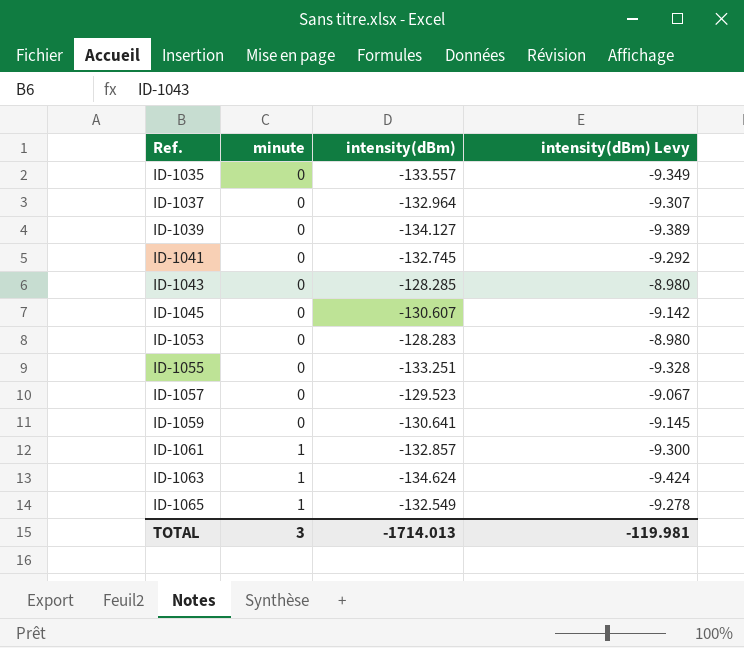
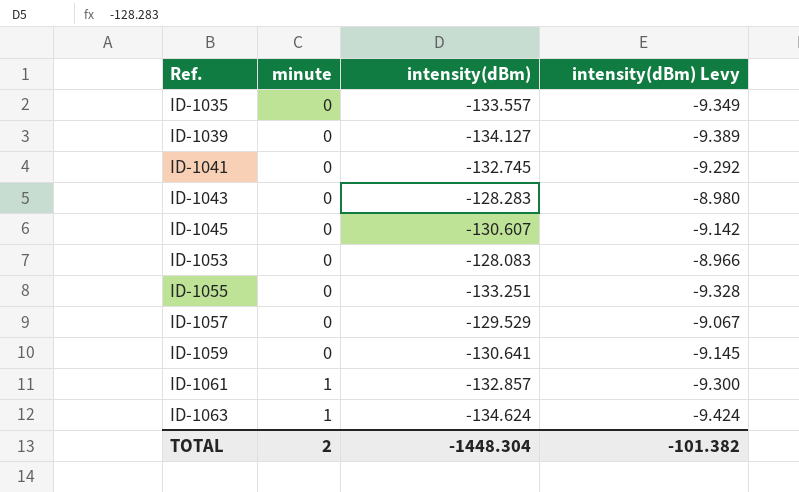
row ID-1037: 0 | -132.964 | -9.307 -> none
row ID-1065: 1 | -132.549 | -9.278 -> none
ID-1043 | intensity(dBm): -128.285 -> -128.283
ID-1053 | intensity(dBm): -128.283 -> -128.083
ID-1053 | intensity(dBm) Levy: -8.980 -> -8.966
ID-1057 | intensity(dBm): -129.523 -> -129.529
TOTAL | minute: 3 -> 2
TOTAL | intensity(dBm): -1714.013 -> -1448.304
TOTAL | intensity(dBm) Levy: -119.981 -> -101.382

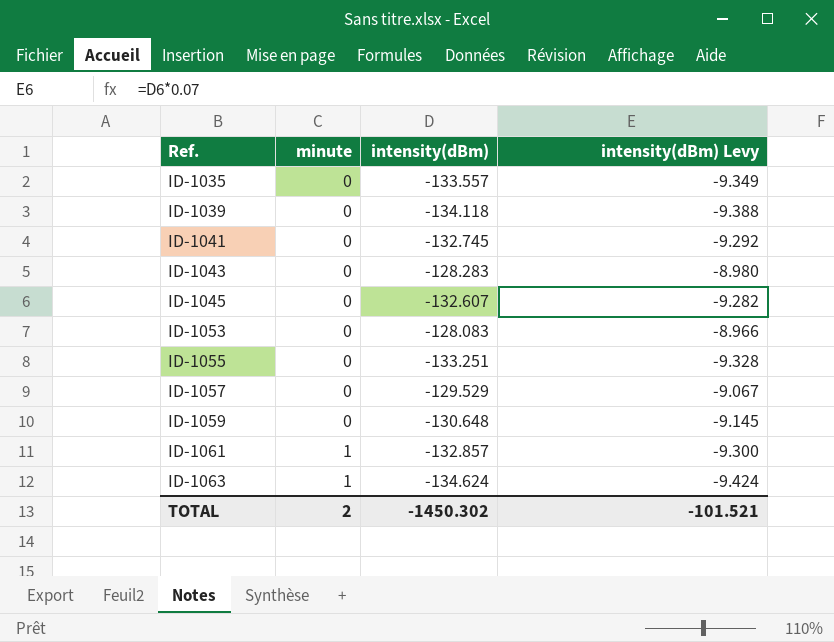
ID-1039 | intensity(dBm): -134.127 -> -134.118
ID-1039 | intensity(dBm) Levy: -9.389 -> -9.388
ID-1045 | intensity(dBm): -130.607 -> -132.607
ID-1045 | intensity(dBm) Levy: -9.142 -> -9.282
ID-1059 | intensity(dBm): -130.641 -> -130.648
TOTAL | intensity(dBm): -1448.304 -> -1450.302
TOTAL | intensity(dBm) Levy: -101.382 -> -101.521

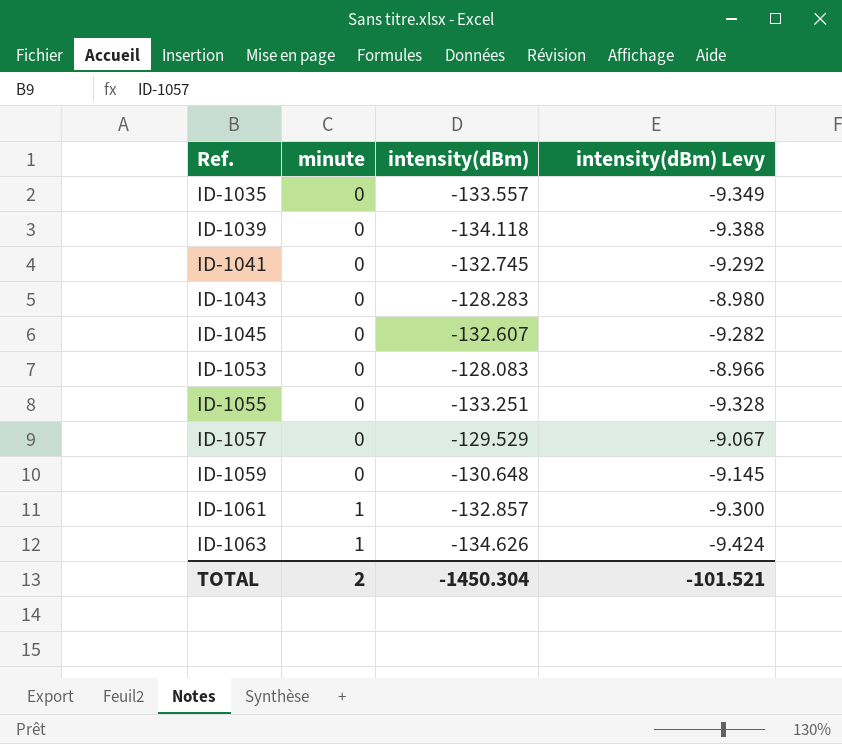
ID-1063 | intensity(dBm): -134.624 -> -134.626
TOTAL | intensity(dBm): -1450.302 -> -1450.304

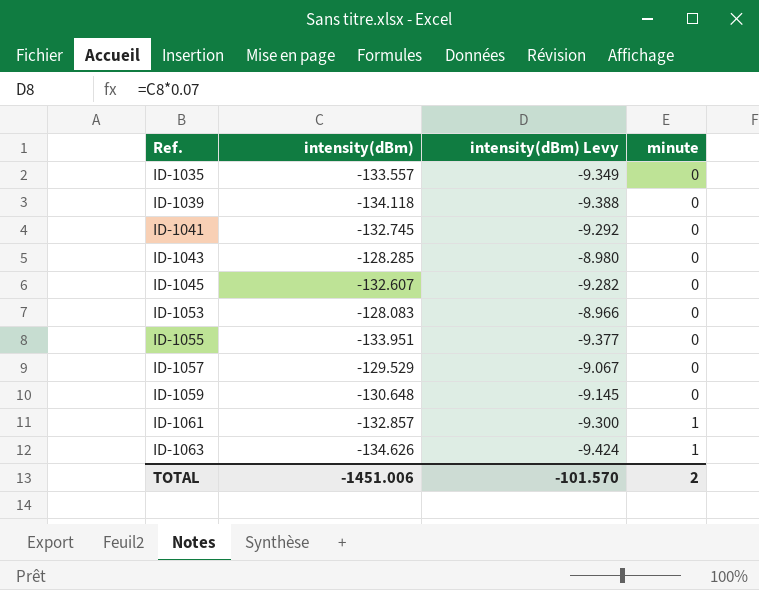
column minute | position: 2 -> 4
ID-1043 | intensity(dBm): -128.283 -> -128.285
ID-1055 | intensity(dBm): -133.251 -> -133.951
ID-1055 | intensity(dBm) Levy: -9.328 -> -9.377
TOTAL | intensity(dBm): -1450.304 -> -1451.006
TOTAL | intensity(dBm) Levy: -101.521 -> -101.570

